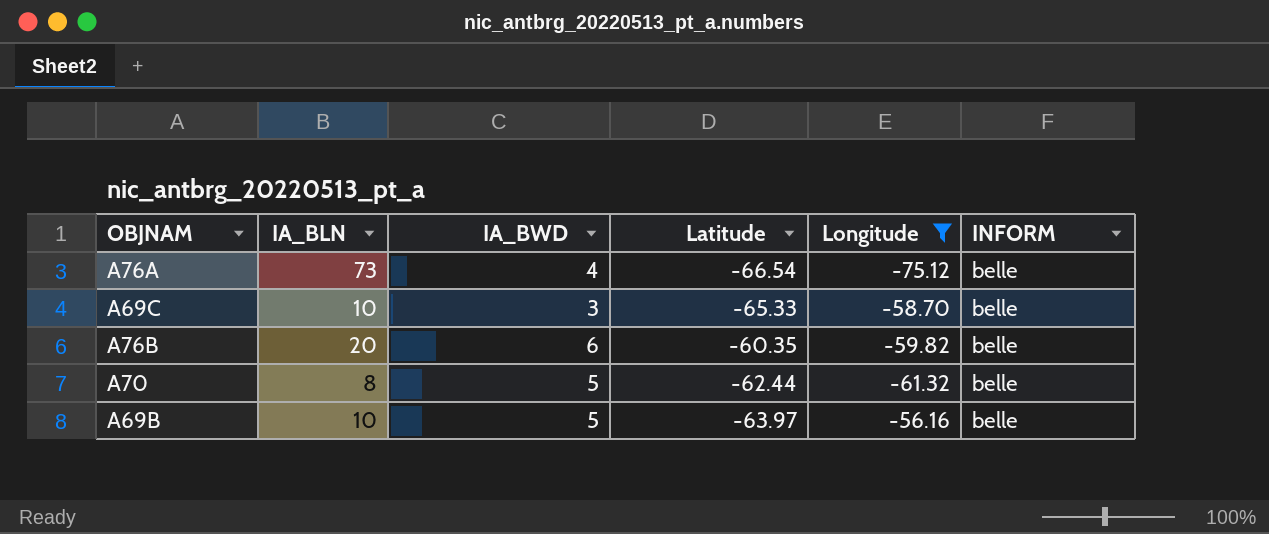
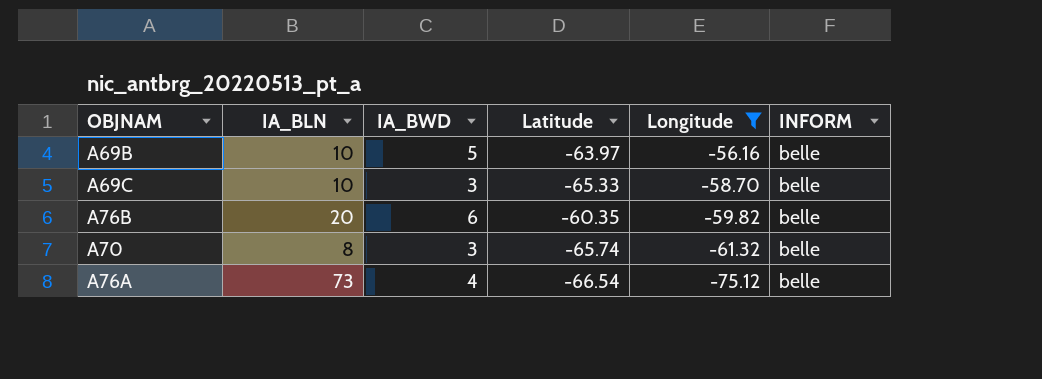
row order: none -> Longitude descending
A70 | IA_BWD: 5 -> 3
A70 | Latitude: -62.44 -> -65.74

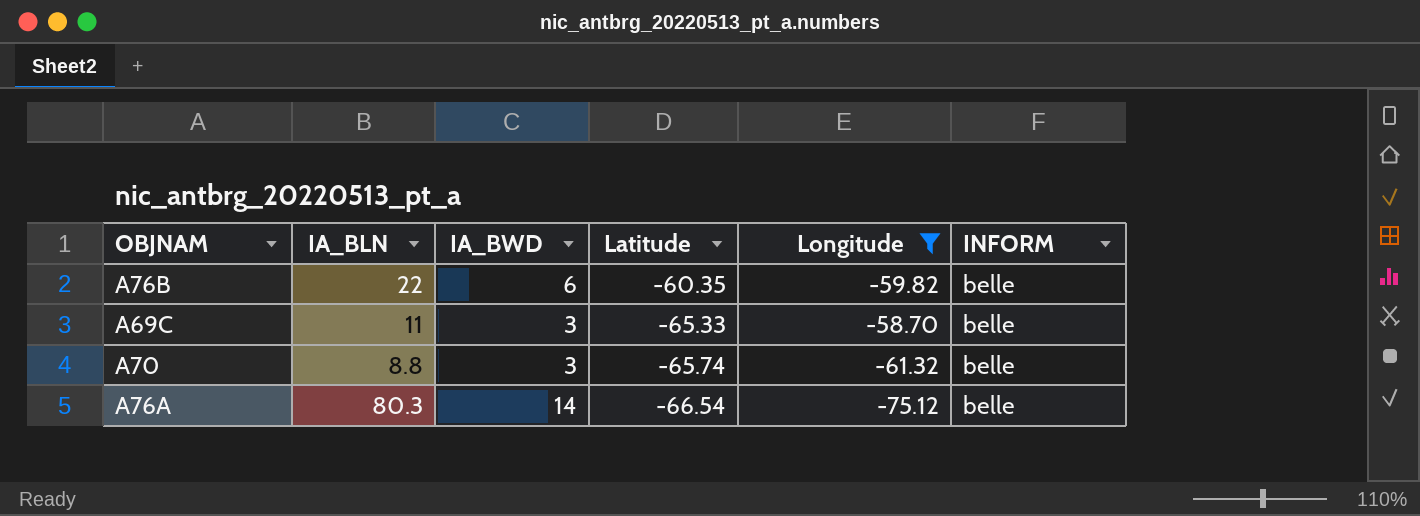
row order: Longitude descending -> Latitude descending
row A69B: 10 | 5 | -63.97 | -56.16 | belle -> none
A76B | IA_BLN: 20 -> 22
A69C | IA_BLN: 10 -> 11
A70 | IA_BLN: 8 -> 8.8
A76A | IA_BLN: 73 -> 80.3
A76A | IA_BWD: 4 -> 14

